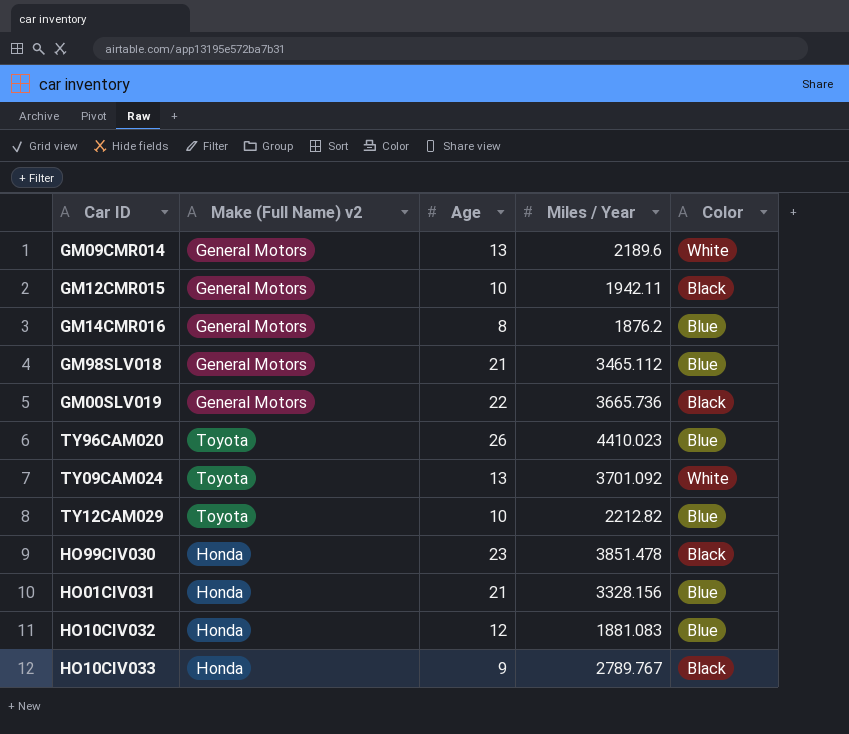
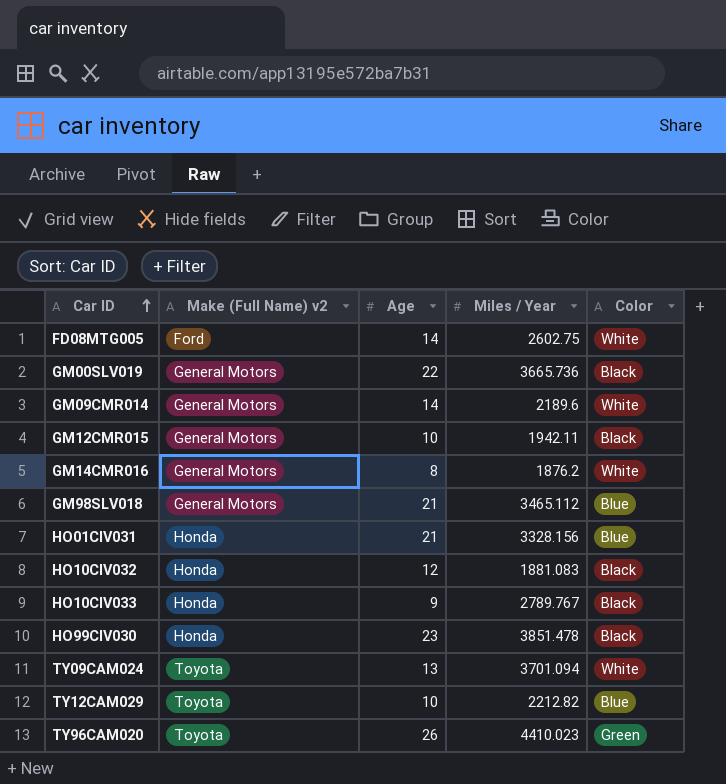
row order: none -> Car ID ascending
row FD08MTG005: none -> Ford | 14 | 2602.75 | White
GM09CMR014 | Age: 13 -> 14
GM14CMR016 | Color: Blue -> White
HO10CIV032 | Color: Blue -> Black
TY09CAM024 | Miles / Year: 3701.092 -> 3701.094
TY96CAM020 | Color: Blue -> Green

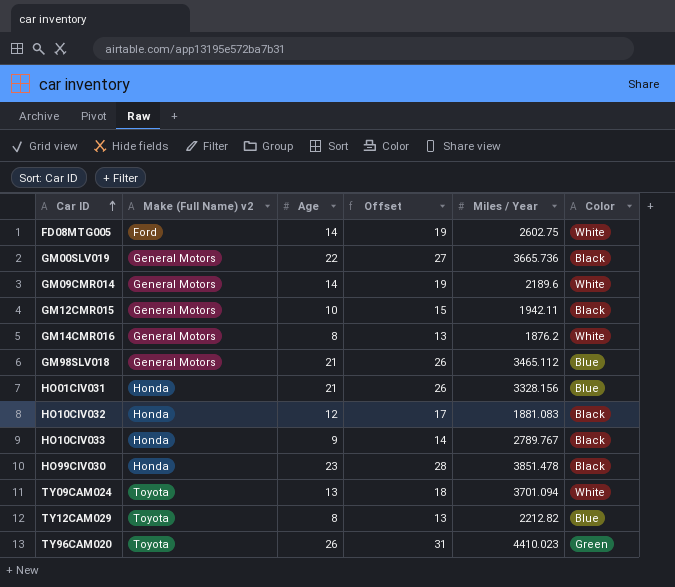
column Offset | formula: none -> [Age] + 5
TY12CAM029 | Age: 10 -> 8

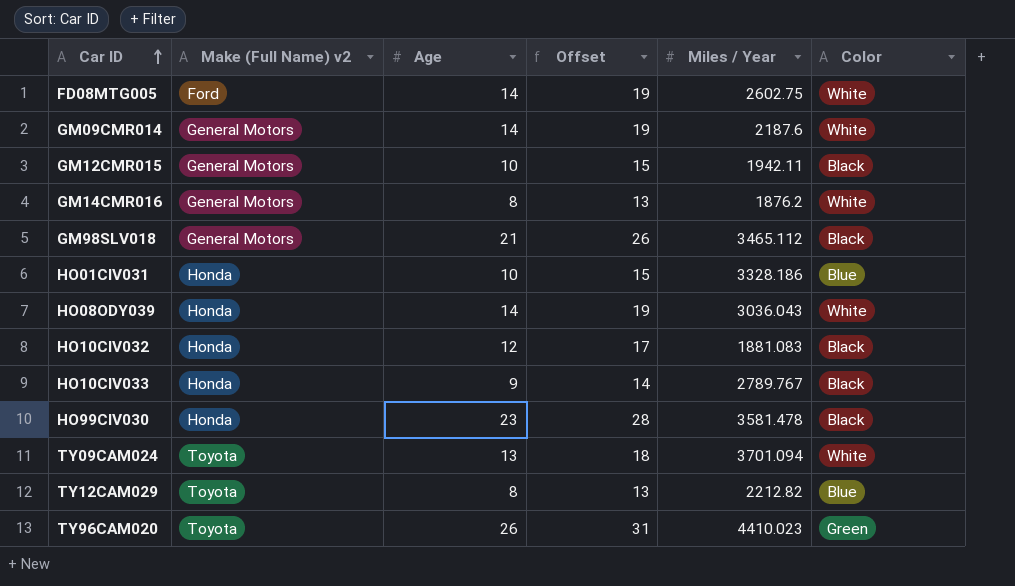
row GM00SLV019: General Motors | 22 | 27 | 3665.736 | Black -> none
GM09CMR014 | Miles / Year: 2189.6 -> 2187.6
GM98SLV018 | Color: Blue -> Black
HO01CIV031 | Age: 21 -> 10
HO01CIV031 | Offset: 26 -> 15
HO01CIV031 | Miles / Year: 3328.156 -> 3328.186
row HO08ODY039: none -> Honda | 14 | 19 | 3036.043 | White
HO99CIV030 | Miles / Year: 3851.478 -> 3581.478

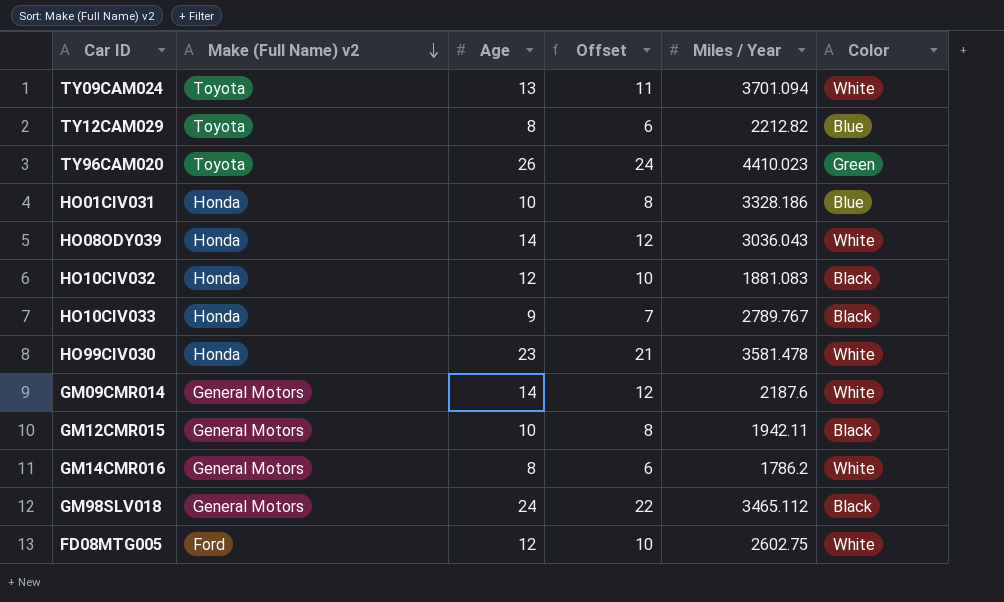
row order: Car ID ascending -> Make (Full Name) v2 descending
column Offset | formula: [Age] + 5 -> [Age] - 2
HO99CIV030 | Color: Black -> White
GM14CMR016 | Miles / Year: 1876.2 -> 1786.2
GM98SLV018 | Age: 21 -> 24
FD08MTG005 | Age: 14 -> 12

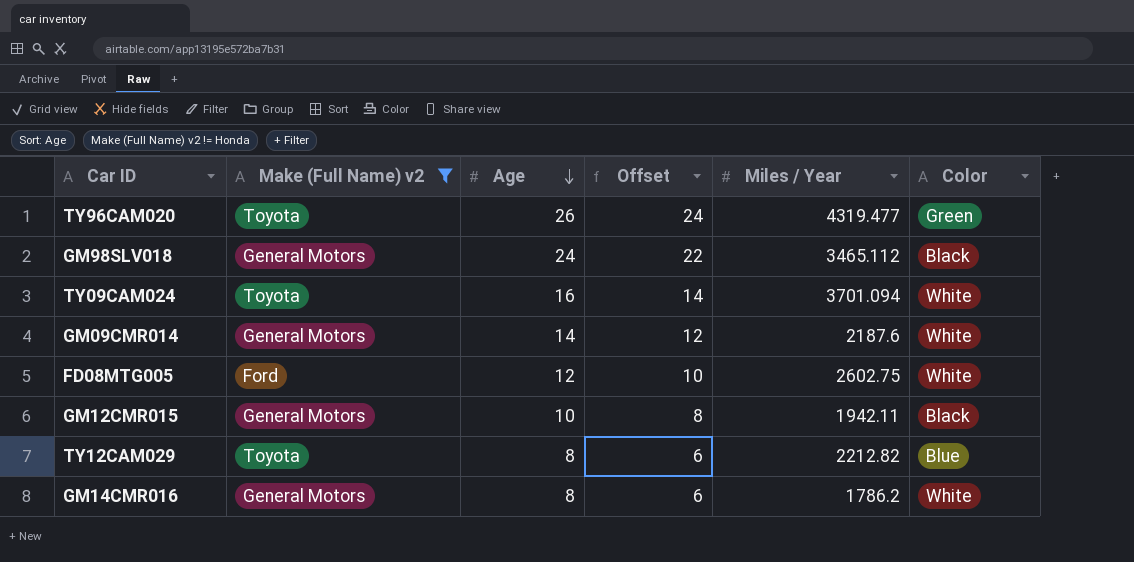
filter: none -> Make (Full Name) v2 != Honda
row order: Make (Full Name) v2 descending -> Age descending
TY96CAM020 | Miles / Year: 4410.023 -> 4319.477
TY09CAM024 | Age: 13 -> 16
TY09CAM024 | Offset: 11 -> 14

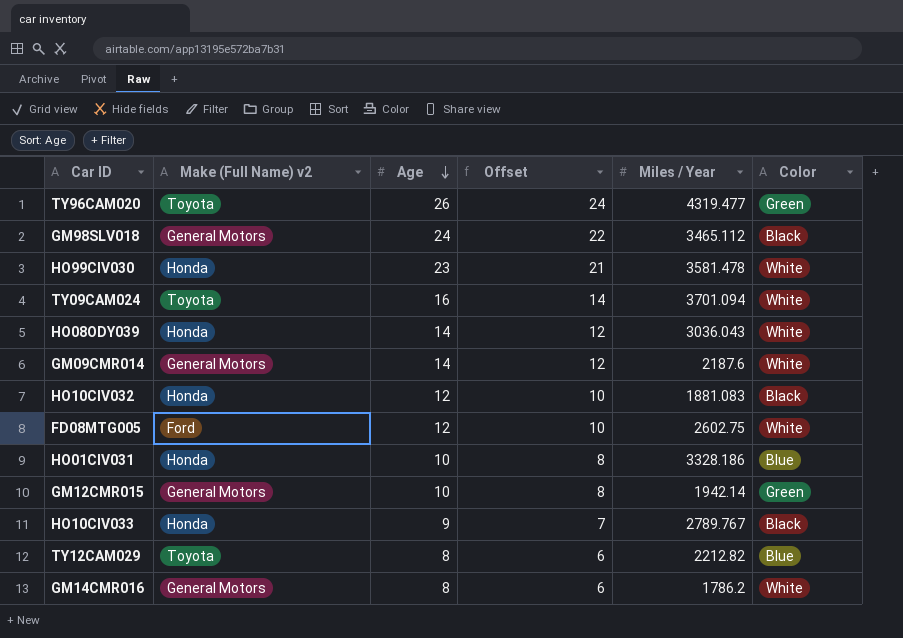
filter: Make (Full Name) v2 != Honda -> none
GM12CMR015 | Miles / Year: 1942.11 -> 1942.14
GM12CMR015 | Color: Black -> Green

